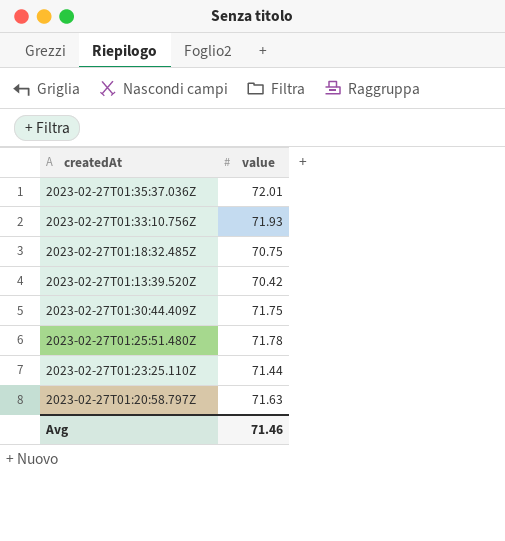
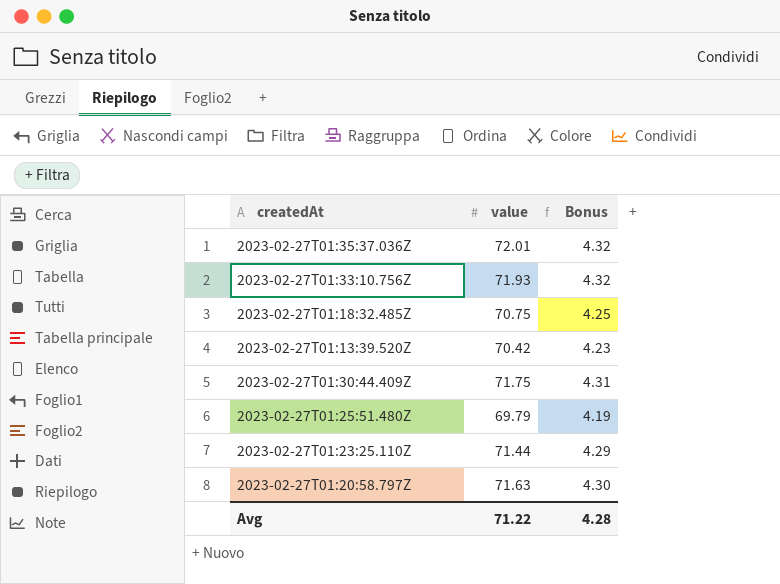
column Bonus | formula: none -> [value] * 0.06
2023-02-27T01:25:51.480Z | value: 71.78 -> 69.79
Avg | value: 71.46 -> 71.22

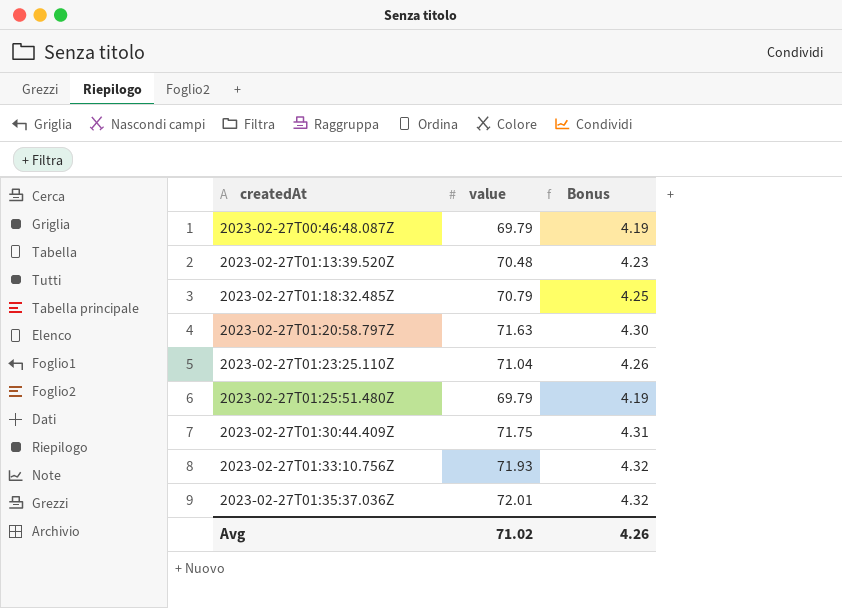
row order: none -> createdAt ascending
row 2023-02-27T00:46:48.087Z: none -> 69.79 | 4.19
2023-02-27T01:13:39.520Z | value: 70.42 -> 70.48
2023-02-27T01:18:32.485Z | value: 70.75 -> 70.79
2023-02-27T01:23:25.110Z | value: 71.44 -> 71.04
2023-02-27T01:23:25.110Z | Bonus: 4.29 -> 4.26
Avg | value: 71.22 -> 71.02
Avg | Bonus: 4.28 -> 4.26

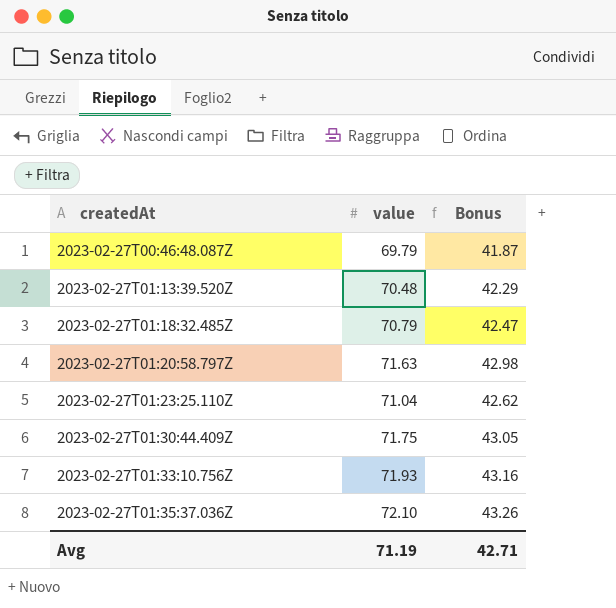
column Bonus | formula: [value] * 0.06 -> [value] * 0.6
row 2023-02-27T01:25:51.480Z: 69.79 | 4.19 -> none
2023-02-27T01:35:37.036Z | value: 72.01 -> 72.10
Avg | value: 71.02 -> 71.19
Avg | Bonus: 4.26 -> 42.71

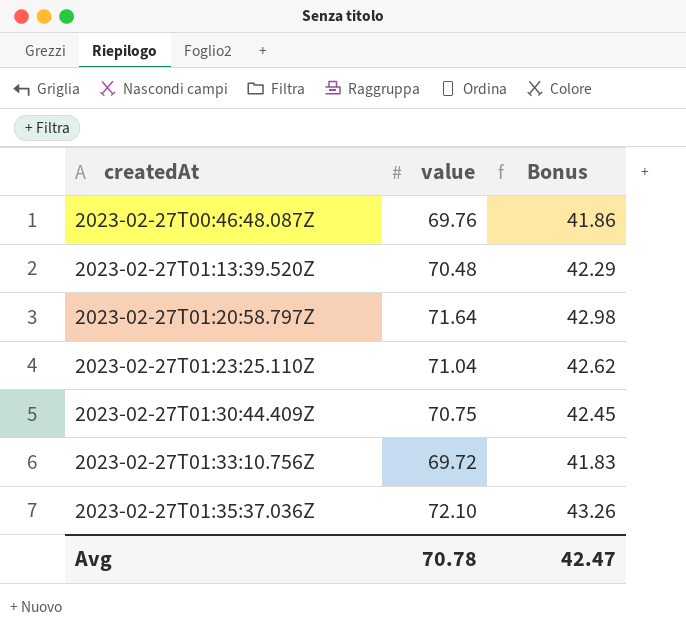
row 2023-02-27T01:18:32.485Z: 70.79 | 42.47 -> none
2023-02-27T00:46:48.087Z | value: 69.79 -> 69.76
2023-02-27T00:46:48.087Z | Bonus: 41.87 -> 41.86
2023-02-27T01:20:58.797Z | value: 71.63 -> 71.64
2023-02-27T01:30:44.409Z | value: 71.75 -> 70.75
2023-02-27T01:30:44.409Z | Bonus: 43.05 -> 42.45
2023-02-27T01:33:10.756Z | value: 71.93 -> 69.72
2023-02-27T01:33:10.756Z | Bonus: 43.16 -> 41.83
Avg | value: 71.19 -> 70.78
Avg | Bonus: 42.71 -> 42.47

